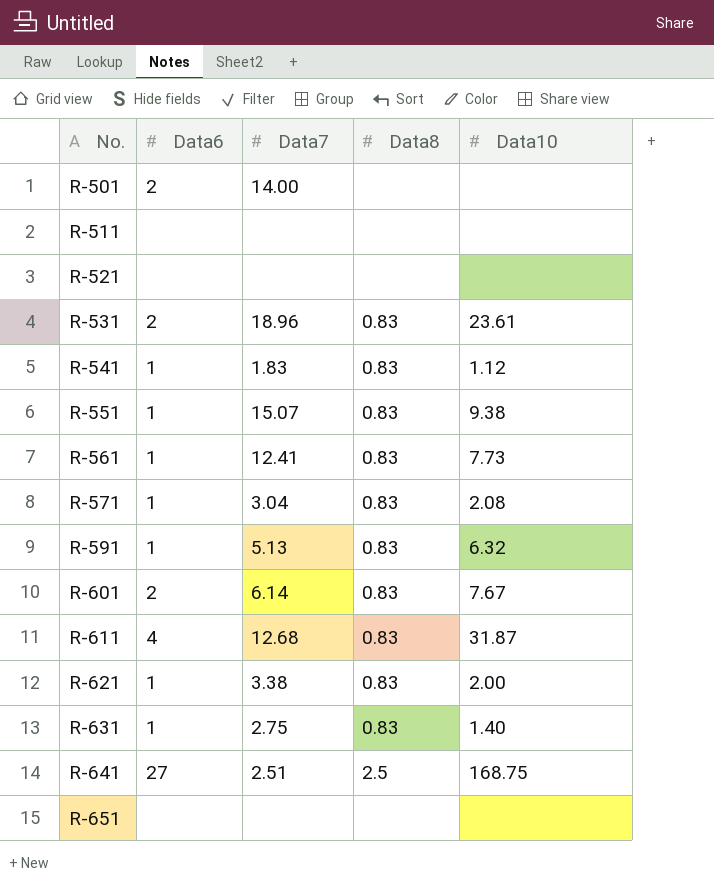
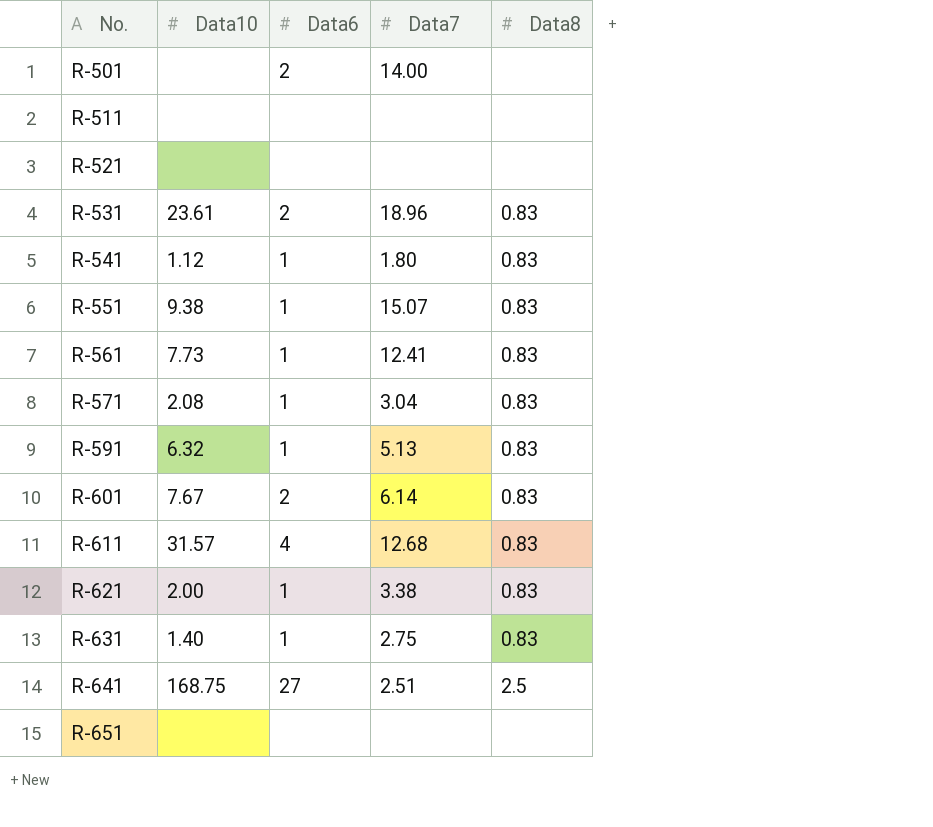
column Data10 | position: 5 -> 2
R-541 | Data7: 1.83 -> 1.80
R-611 | Data10: 31.87 -> 31.57

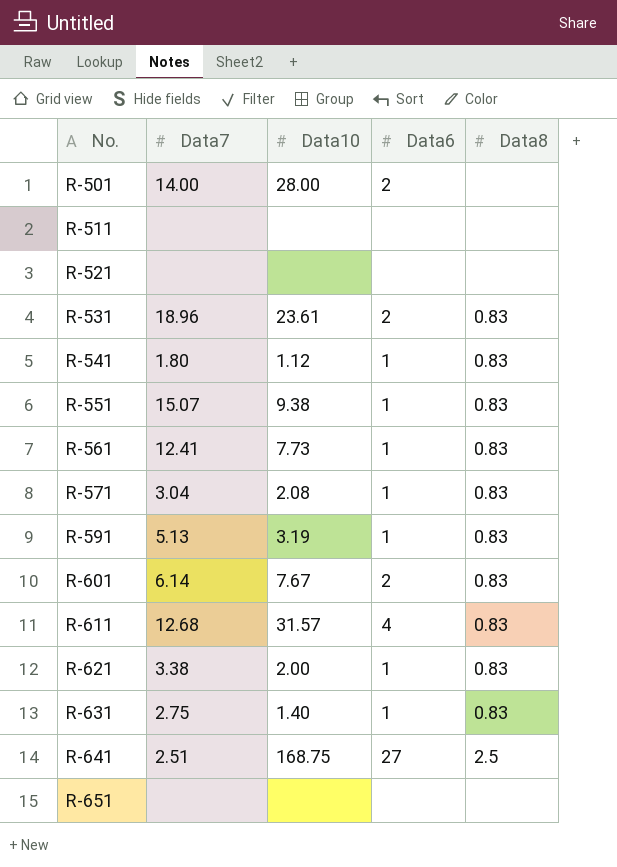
column Data7 | position: 4 -> 2
R-501 | Data10: none -> 28.00
R-591 | Data10: 6.32 -> 3.19

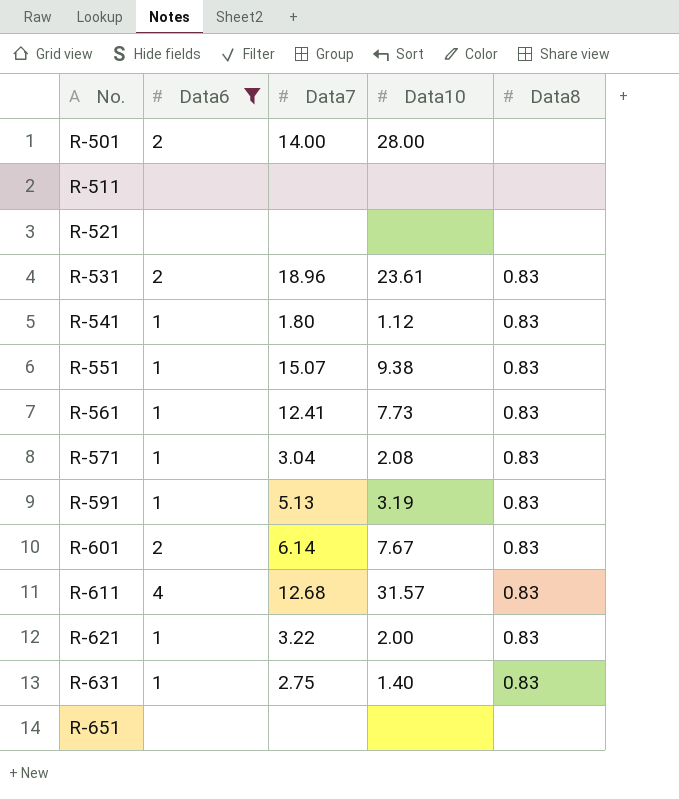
filter: none -> Data6 != 27
column Data6 | position: 4 -> 2
R-621 | Data7: 3.38 -> 3.22

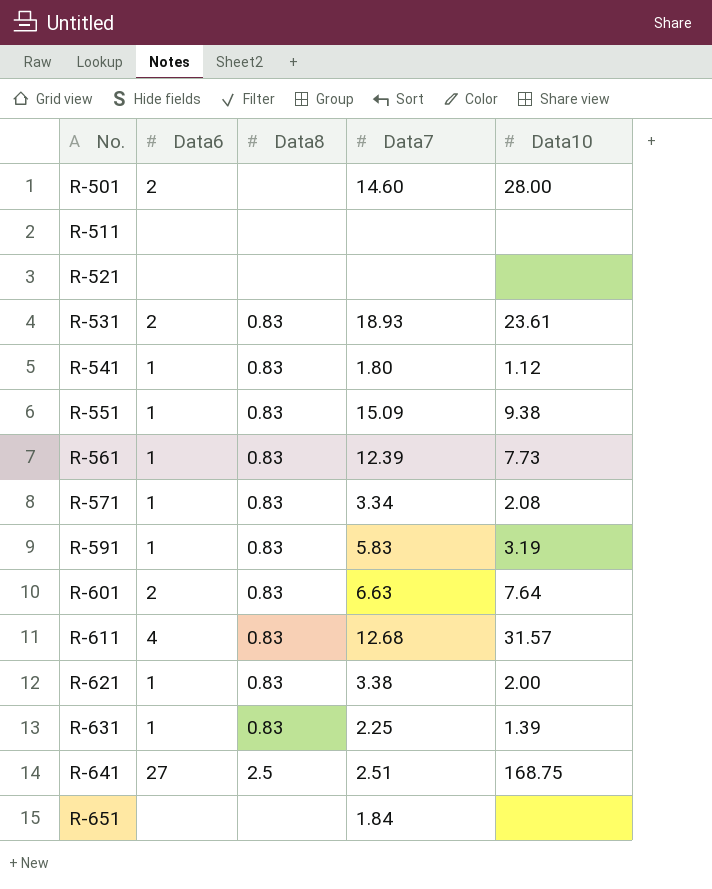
filter: Data6 != 27 -> none
column Data8 | position: 5 -> 3
R-501 | Data7: 14.00 -> 14.60
R-531 | Data7: 18.96 -> 18.93
R-551 | Data7: 15.07 -> 15.09
R-561 | Data7: 12.41 -> 12.39
R-571 | Data7: 3.04 -> 3.34
R-591 | Data7: 5.13 -> 5.83
R-601 | Data7: 6.14 -> 6.63
R-601 | Data10: 7.67 -> 7.64
R-621 | Data7: 3.22 -> 3.38
R-631 | Data7: 2.75 -> 2.25
R-631 | Data10: 1.40 -> 1.39
R-651 | Data7: none -> 1.84

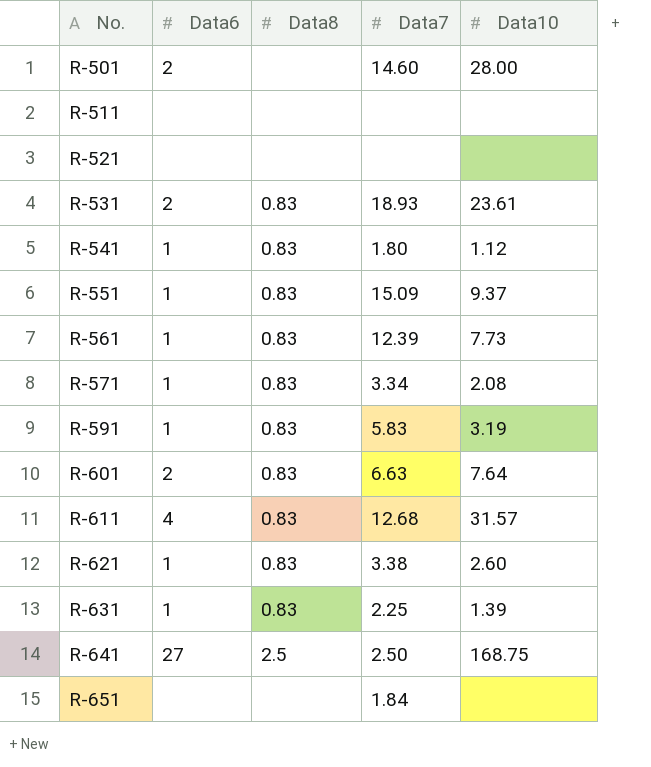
R-551 | Data10: 9.38 -> 9.37
R-621 | Data10: 2.00 -> 2.60
R-641 | Data7: 2.51 -> 2.50

